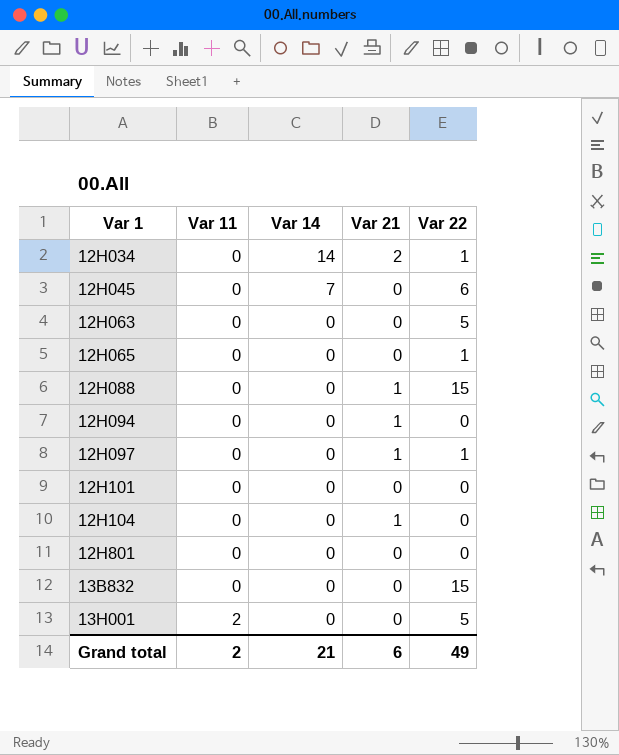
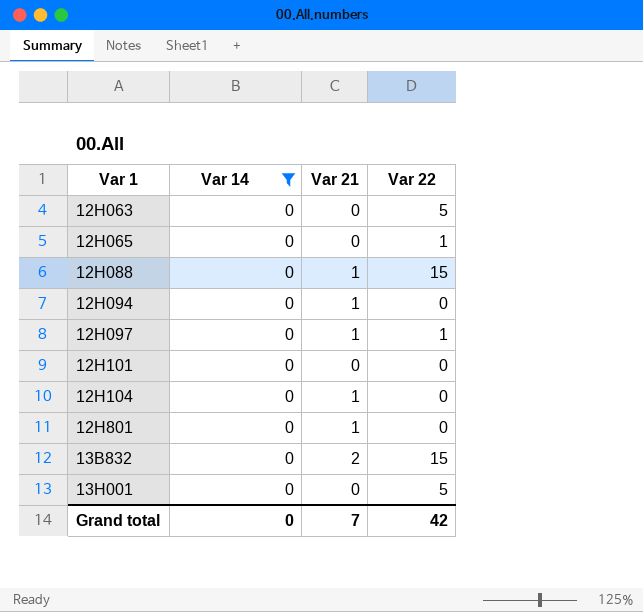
filter: none -> Var 14 = 0
column Var 11 | position: 2 -> none
12H801 | Var 21: 0 -> 1
13B832 | Var 21: 0 -> 2
Grand total | Var 14: 21 -> 0
Grand total | Var 21: 6 -> 7
Grand total | Var 22: 49 -> 42

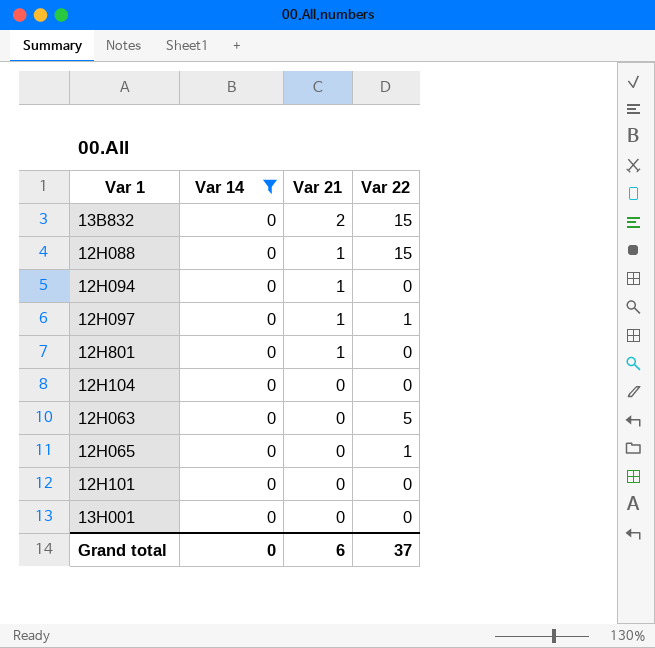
row order: Var 1 ascending -> Var 21 descending
12H104 | Var 21: 1 -> 0
13H001 | Var 22: 5 -> 0
Grand total | Var 21: 7 -> 6
Grand total | Var 22: 42 -> 37

